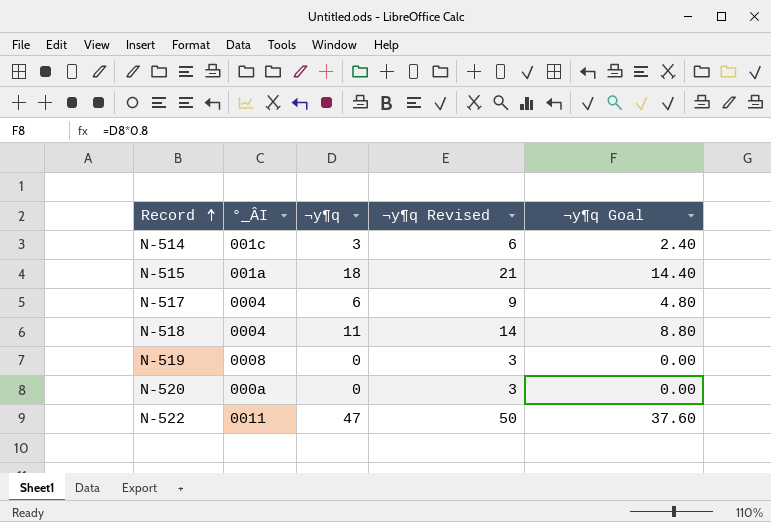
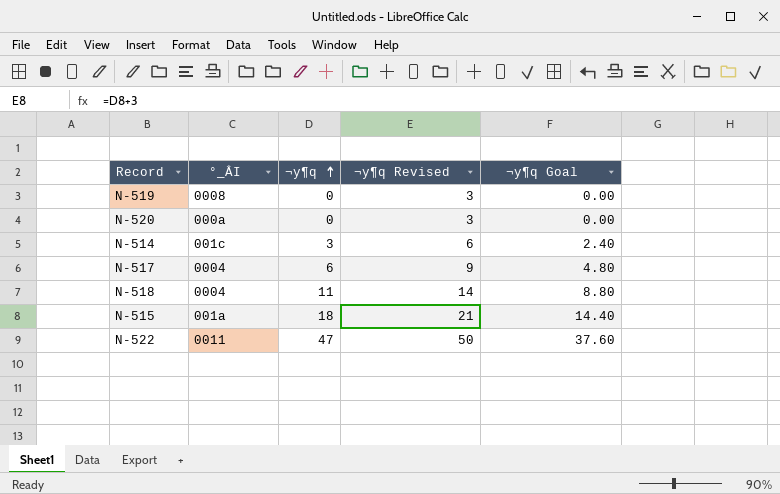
row order: Record ascending -> ¬y¶q ascending

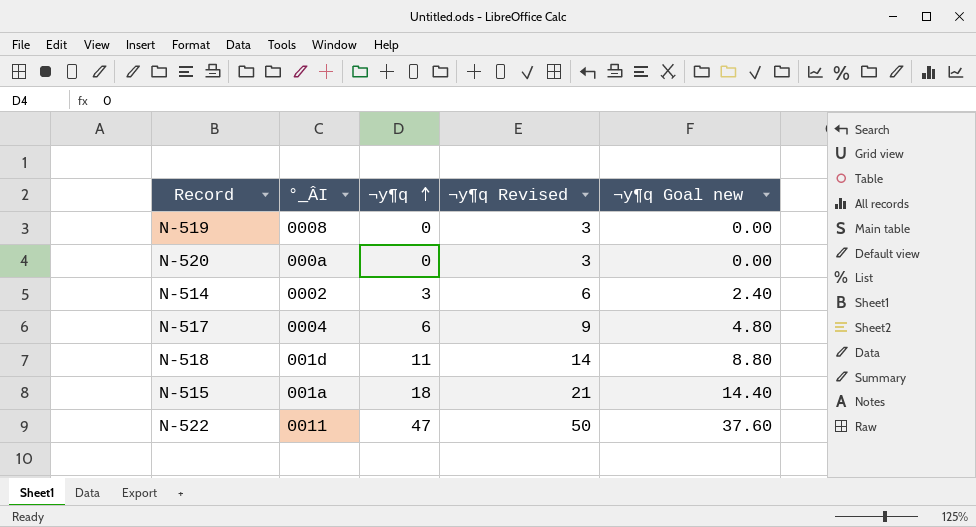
column name: ¬y¶q Goal -> ¬y¶q Goal new
N-514 | °_ÂI: 001c -> 0002
N-518 | °_ÂI: 0004 -> 001d

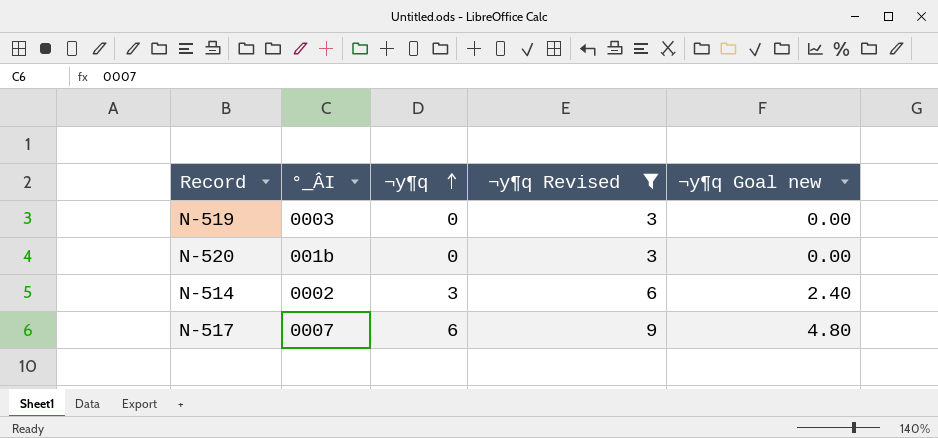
filter: none -> ¬y¶q Revised <= 9
N-519 | °_ÂI: 0008 -> 0003
N-520 | °_ÂI: 000a -> 001b
N-517 | °_ÂI: 0004 -> 0007

